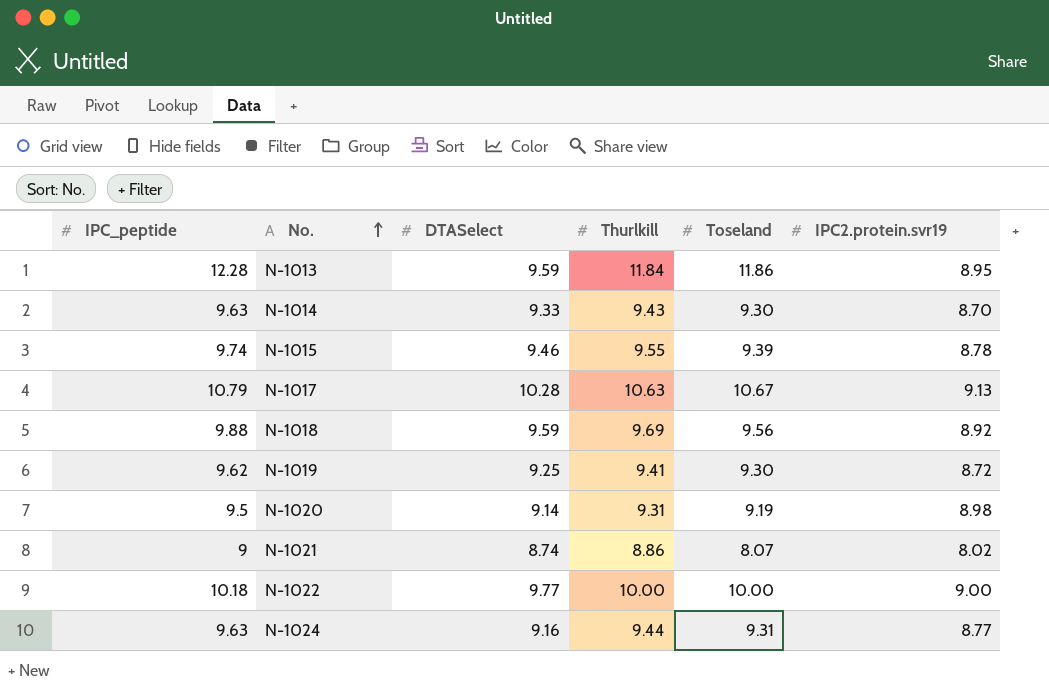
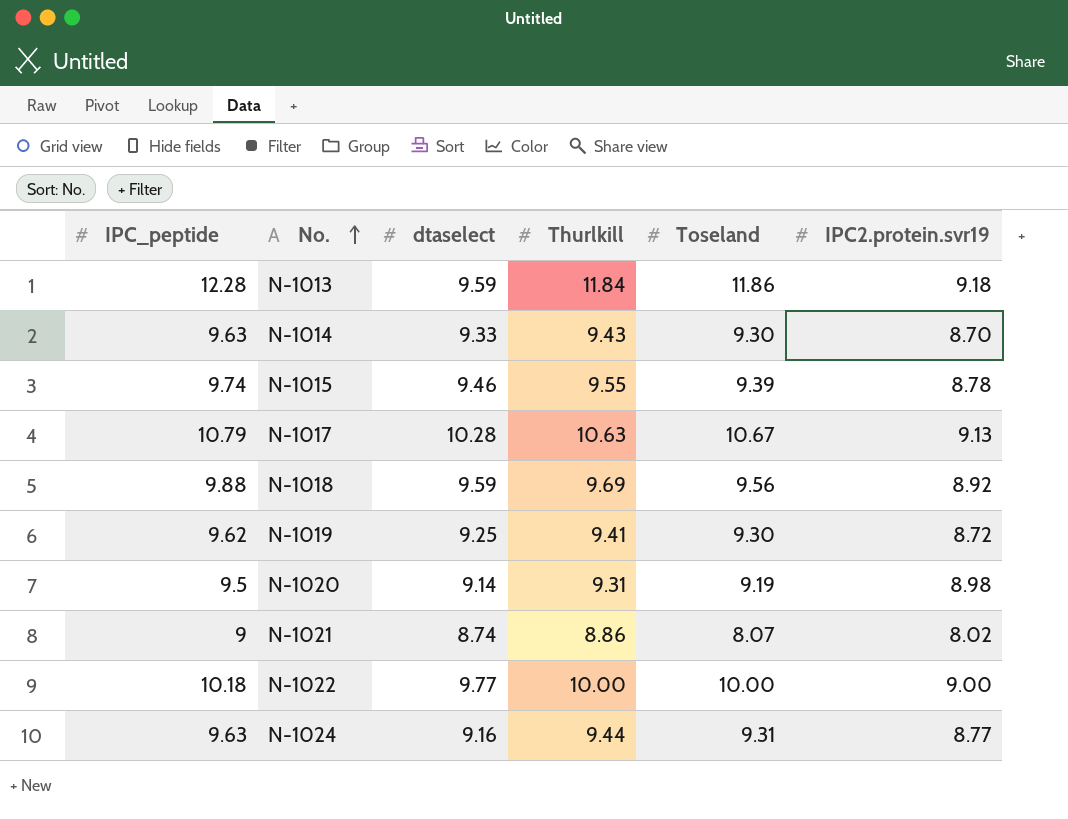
column name: DTASelect -> dtaselect
N-1013 | IPC2.protein.svr19: 8.95 -> 9.18

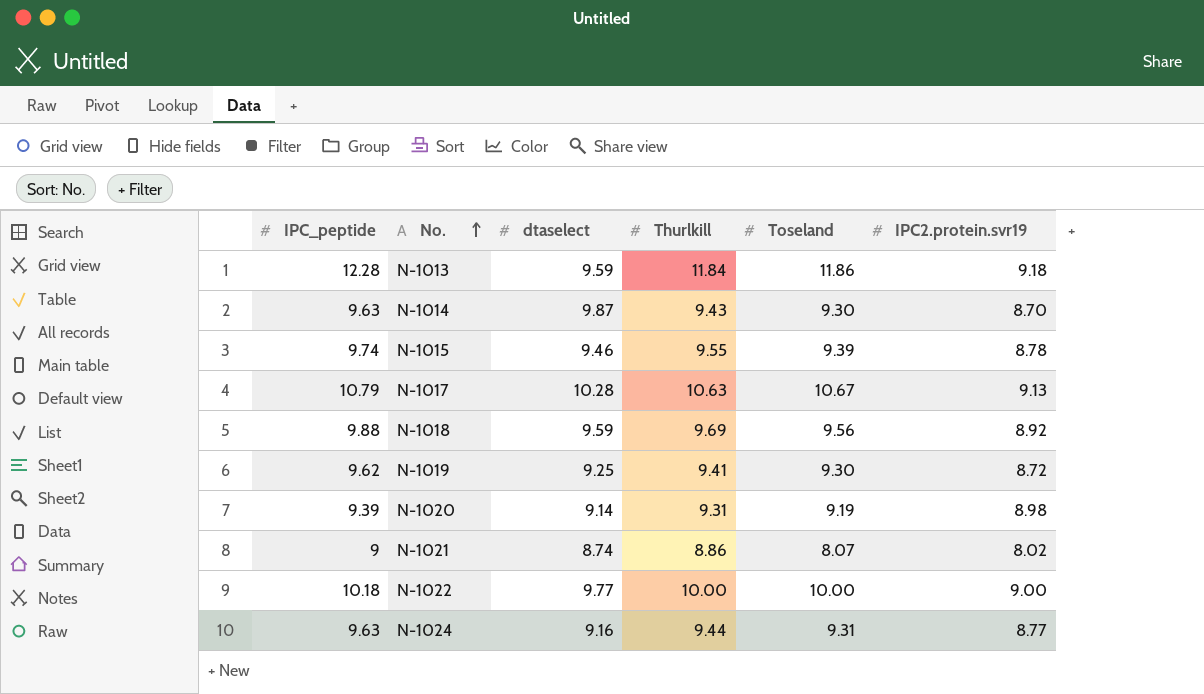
N-1014 | dtaselect: 9.33 -> 9.87
N-1020 | IPC_peptide: 9.5 -> 9.39

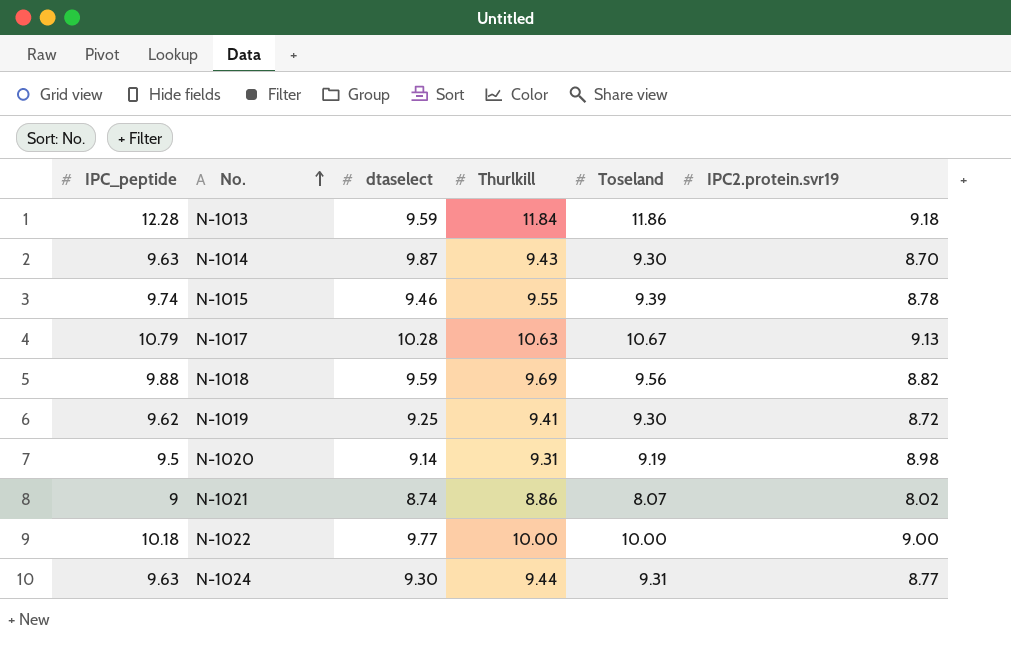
N-1018 | IPC2.protein.svr19: 8.92 -> 8.82
N-1020 | IPC_peptide: 9.39 -> 9.5
N-1024 | dtaselect: 9.16 -> 9.30

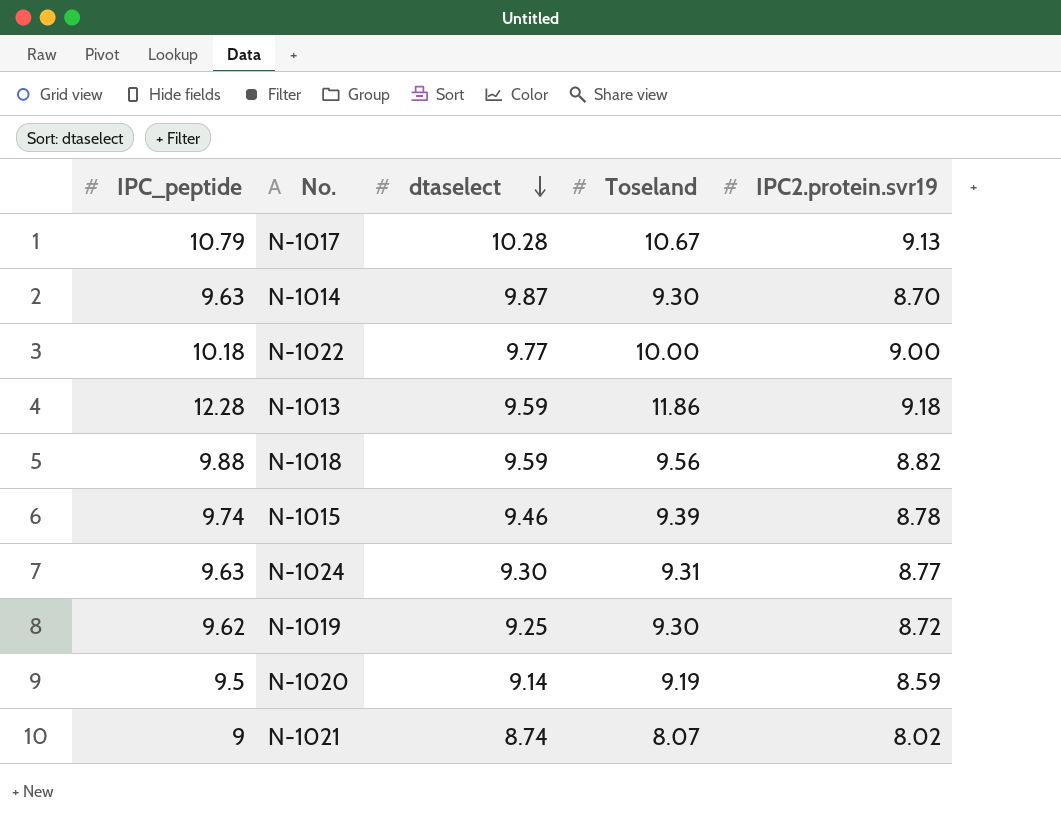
row order: No. ascending -> dtaselect descending
column Thurlkill | position: 4 -> none
N-1020 | IPC2.protein.svr19: 8.98 -> 8.59

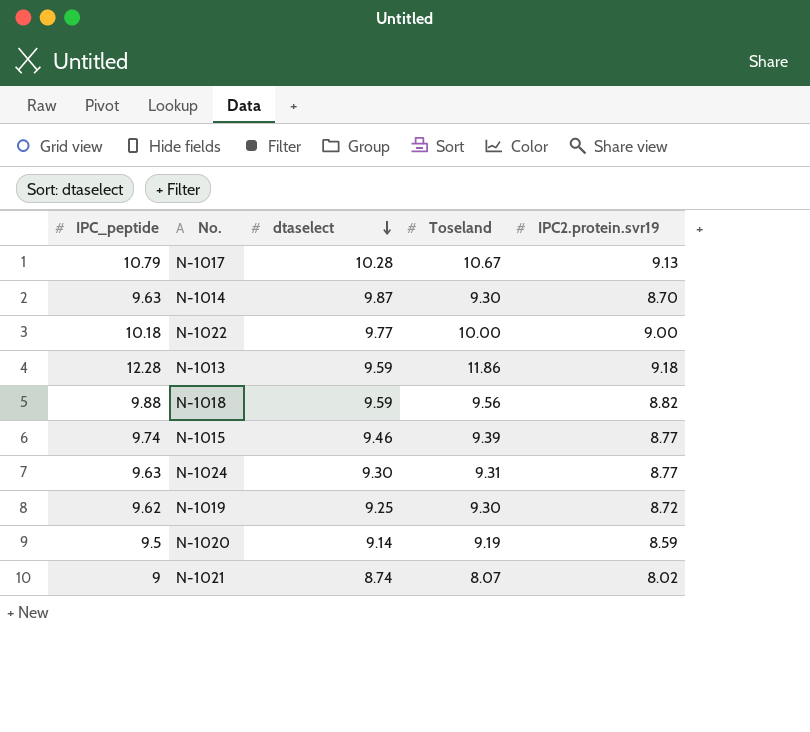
N-1015 | IPC2.protein.svr19: 8.78 -> 8.77

